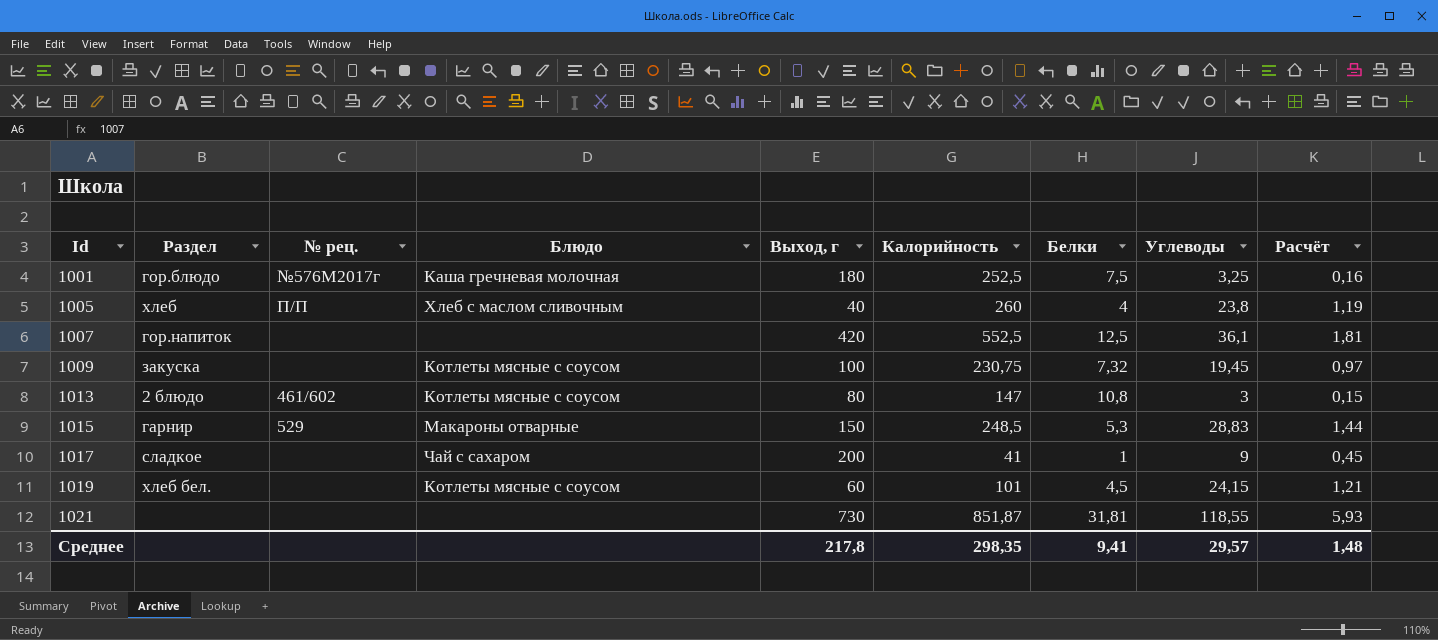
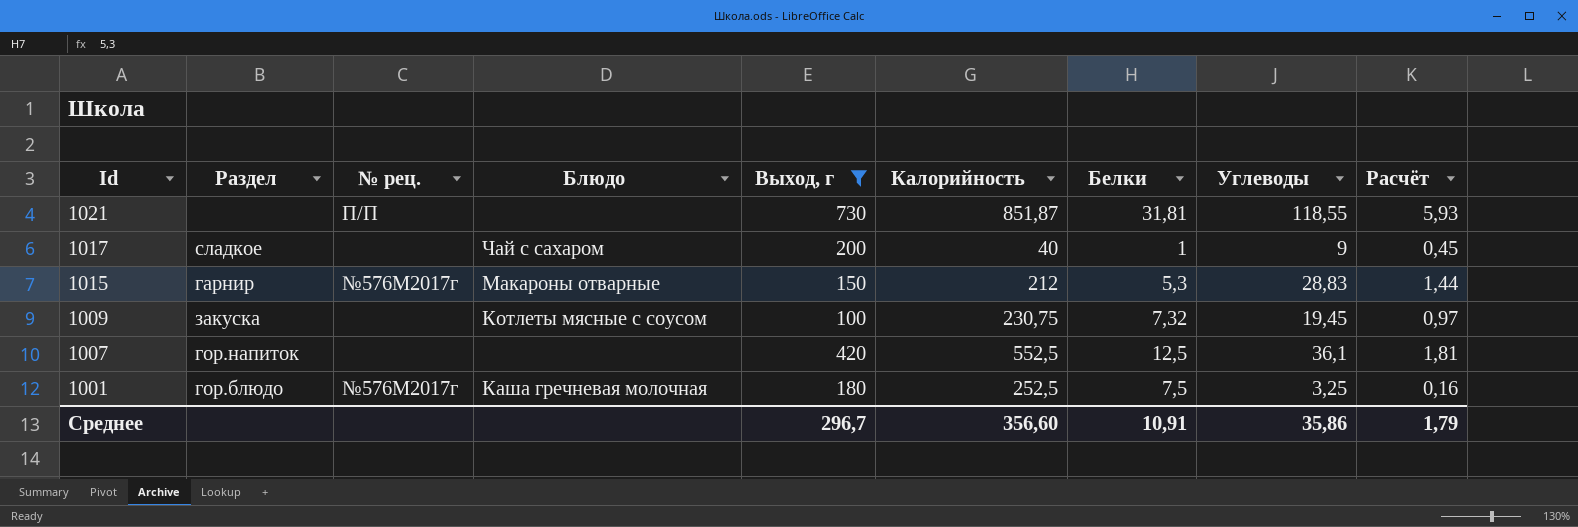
filter: none -> Выход, г >= 100
row order: Id ascending -> Id descending
1021 | № рец.: none -> П/П
1017 | Калорийность: 41 -> 40
1015 | № рец.: 529 -> №576М2017г
1015 | Калорийность: 248,5 -> 212
Среднее | Выход, г: 217,8 -> 296,7
Среднее | Калорийность: 298,35 -> 356,60
Среднее | Белки: 9,41 -> 10,91
Среднее | Углеводы: 29,57 -> 35,86
Среднее | Расчёт: 1,48 -> 1,79

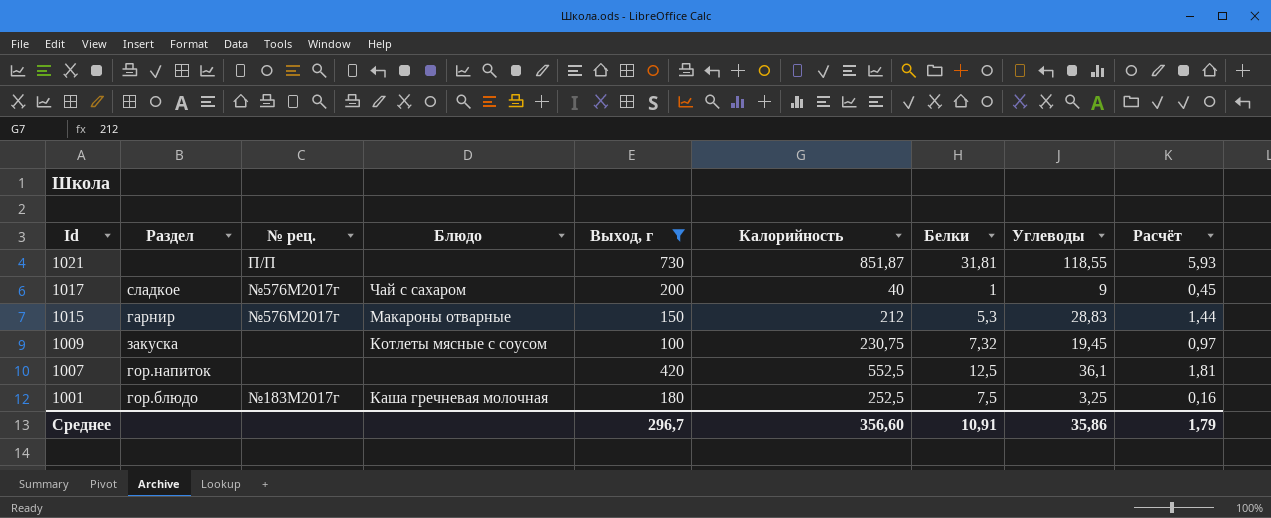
1017 | № рец.: none -> №576М2017г
1001 | № рец.: №576М2017г -> №183М2017г

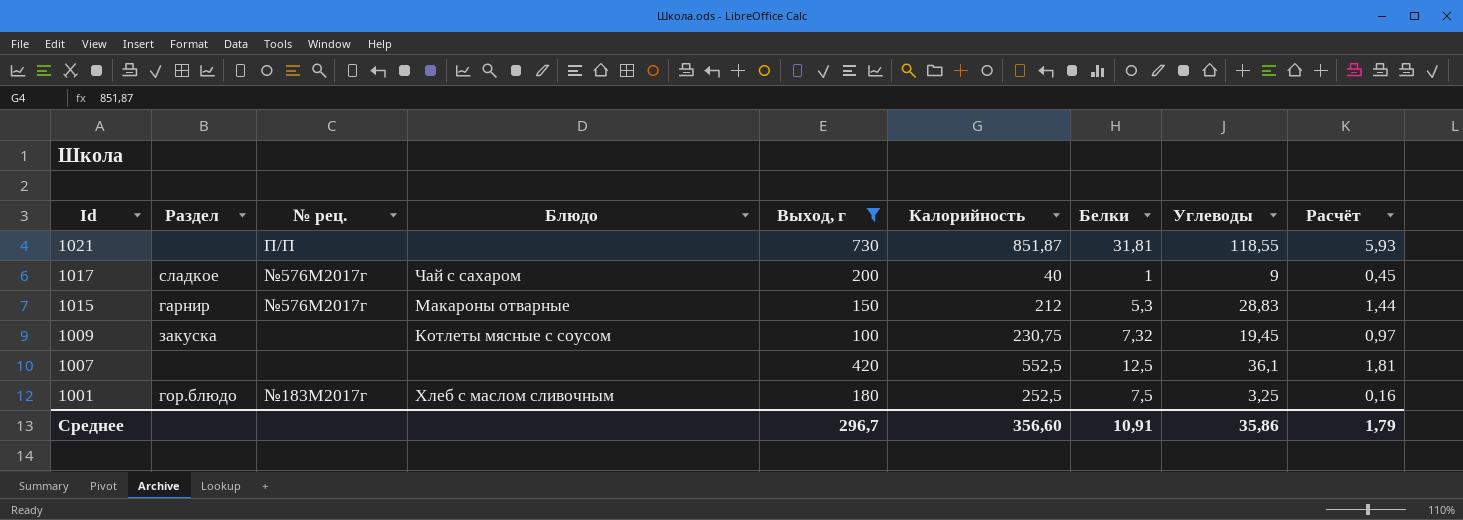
1007 | Раздел: гор.напиток -> none
1001 | Блюдо: Каша гречневая молочная -> Хлеб с маслом сливочным

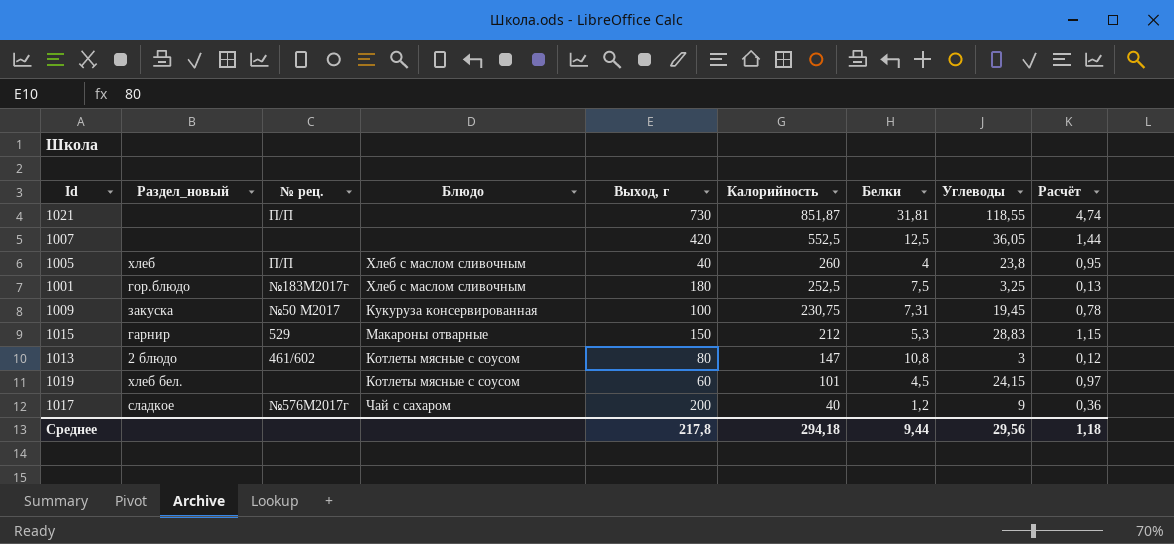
filter: Выход, г >= 100 -> none
row order: Id descending -> Калорийность descending
column name: Раздел -> Раздел_новый
column Расчёт | formula: [Углеводы] * 0,05 -> [Углеводы] * 0,04
1007 | Углеводы: 36,1 -> 36,05
1009 | № рец.: none -> №50 М2017
1009 | Блюдо: Котлеты мясные с соусом -> Кукуруза консервированная
1009 | Белки: 7,32 -> 7,31
1015 | № рец.: №576М2017г -> 529
1017 | Белки: 1 -> 1,2
Среднее | Выход, г: 296,7 -> 217,8
Среднее | Калорийность: 356,60 -> 294,18
Среднее | Белки: 10,91 -> 9,44
Среднее | Углеводы: 35,86 -> 29,56
Среднее | Расчёт: 1,79 -> 1,18

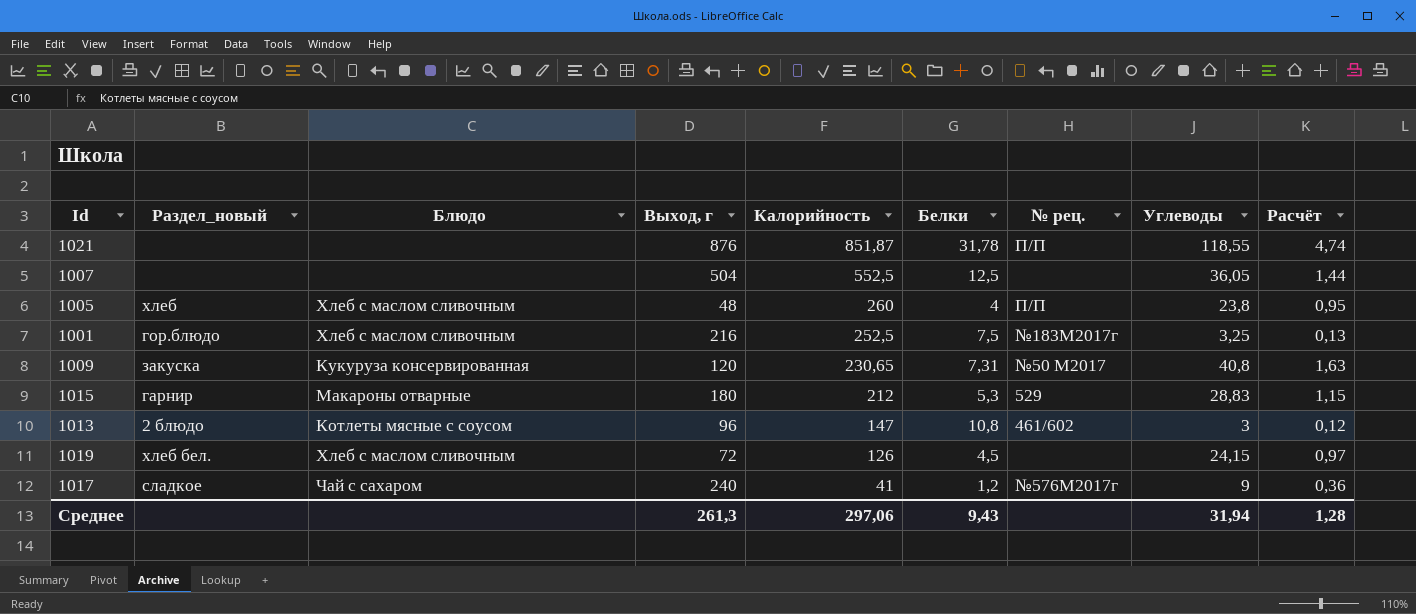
column № рец. | position: 3 -> 7
1021 | Выход, г: 730 -> 876
1021 | Белки: 31,81 -> 31,78
1007 | Выход, г: 420 -> 504
1005 | Выход, г: 40 -> 48
1001 | Выход, г: 180 -> 216
1009 | Выход, г: 100 -> 120
1009 | Калорийность: 230,75 -> 230,65
1009 | Углеводы: 19,45 -> 40,8
1009 | Расчёт: 0,78 -> 1,63
1015 | Выход, г: 150 -> 180
1013 | Выход, г: 80 -> 96
1019 | Блюдо: Котлеты мясные с соусом -> Хлеб с маслом сливочным
1019 | Выход, г: 60 -> 72
1019 | Калорийность: 101 -> 126
1017 | Выход, г: 200 -> 240
1017 | Калорийность: 40 -> 41
Среднее | Выход, г: 217,8 -> 261,3
Среднее | Калорийность: 294,18 -> 297,06
Среднее | Белки: 9,44 -> 9,43
Среднее | Углеводы: 29,56 -> 31,94
Среднее | Расчёт: 1,18 -> 1,28

